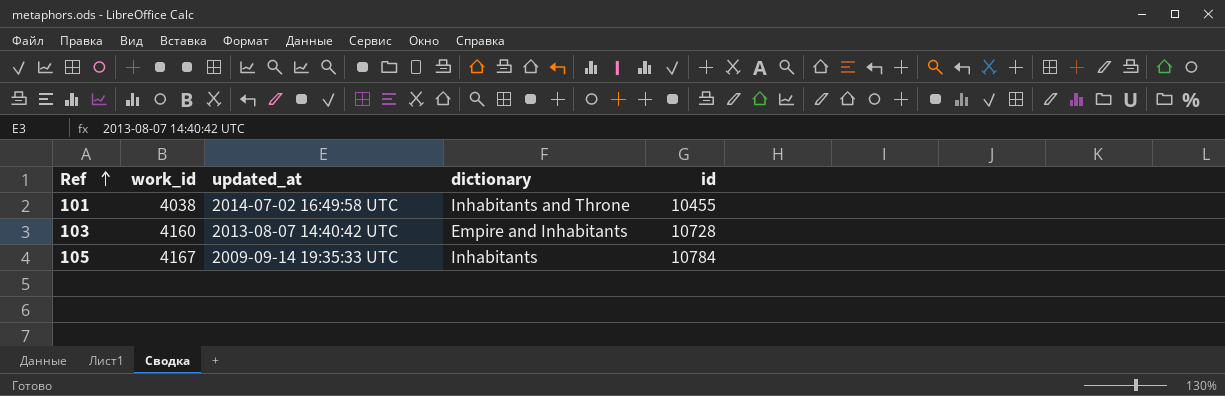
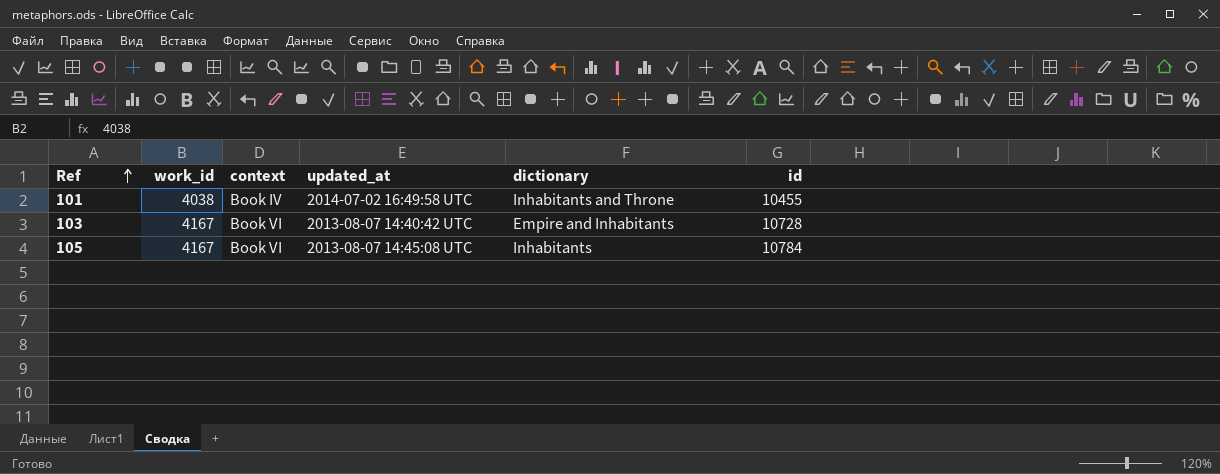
column context | position: none -> 3
103 | work_id: 4160 -> 4167
105 | updated_at: 2009-09-14 19:35:33 UTC -> 2013-08-07 14:45:08 UTC

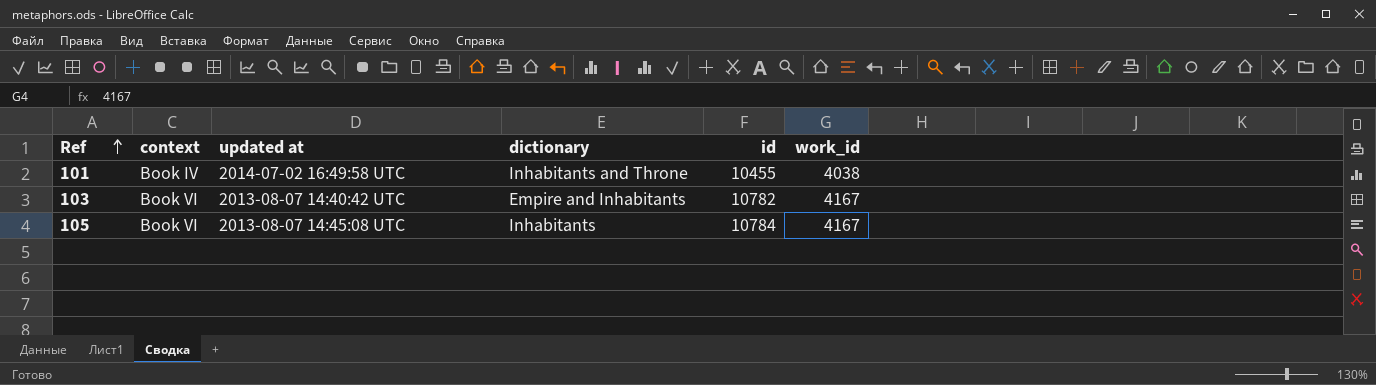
column name: updated_at -> updated at
column work_id | position: 2 -> 6
103 | id: 10728 -> 10782

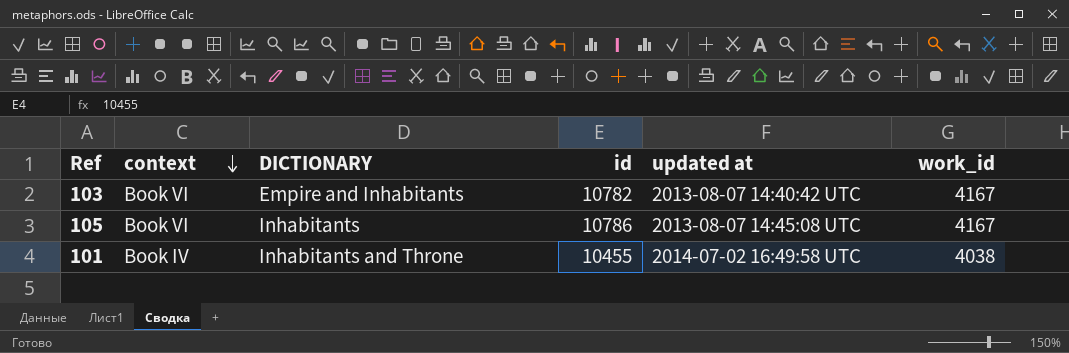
row order: Ref ascending -> context descending
column name: dictionary -> DICTIONARY
column updated at | position: 3 -> 5
105 | id: 10784 -> 10786

